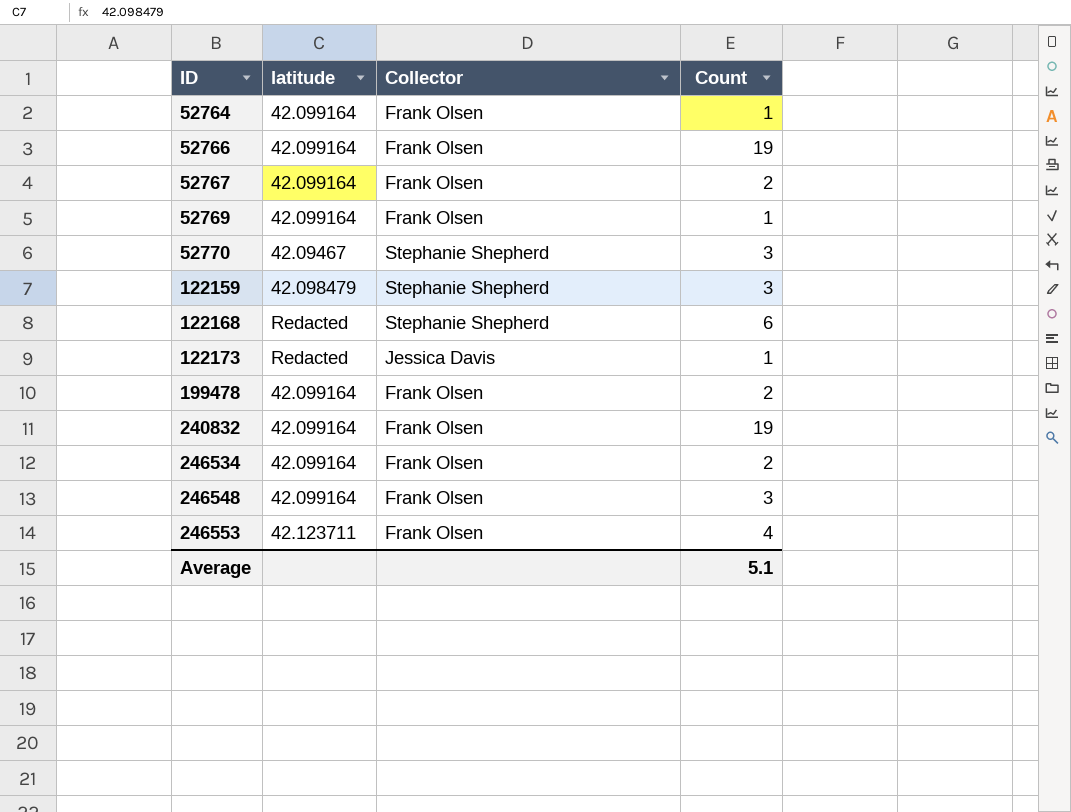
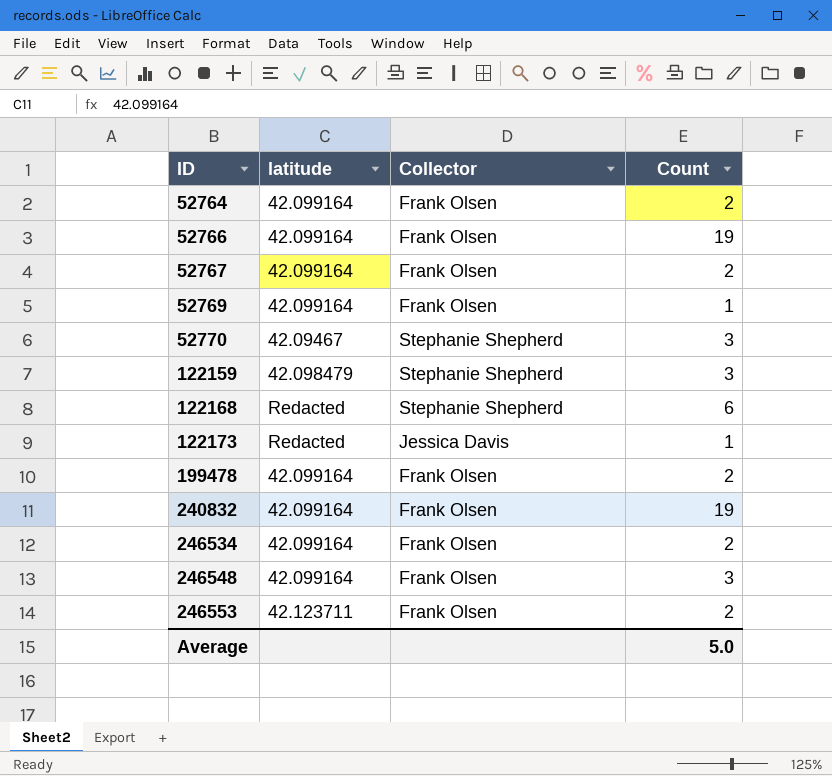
52764 | Count: 1 -> 2
246553 | Count: 4 -> 2
Average | Count: 5.1 -> 5.0

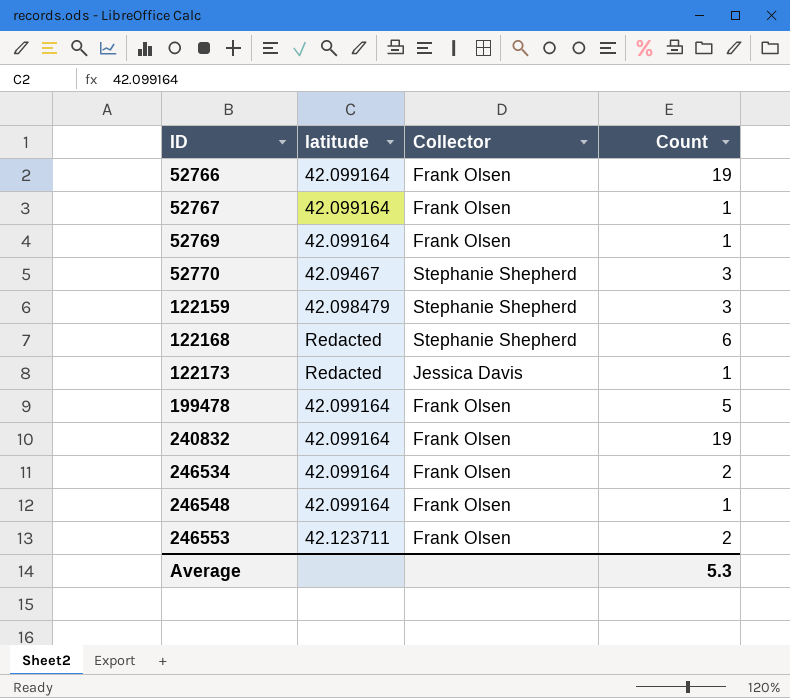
row 52764: 42.099164 | Frank Olsen | 2 -> none
52767 | Count: 2 -> 1
199478 | Count: 2 -> 5
246548 | Count: 3 -> 1
Average | Count: 5.0 -> 5.3

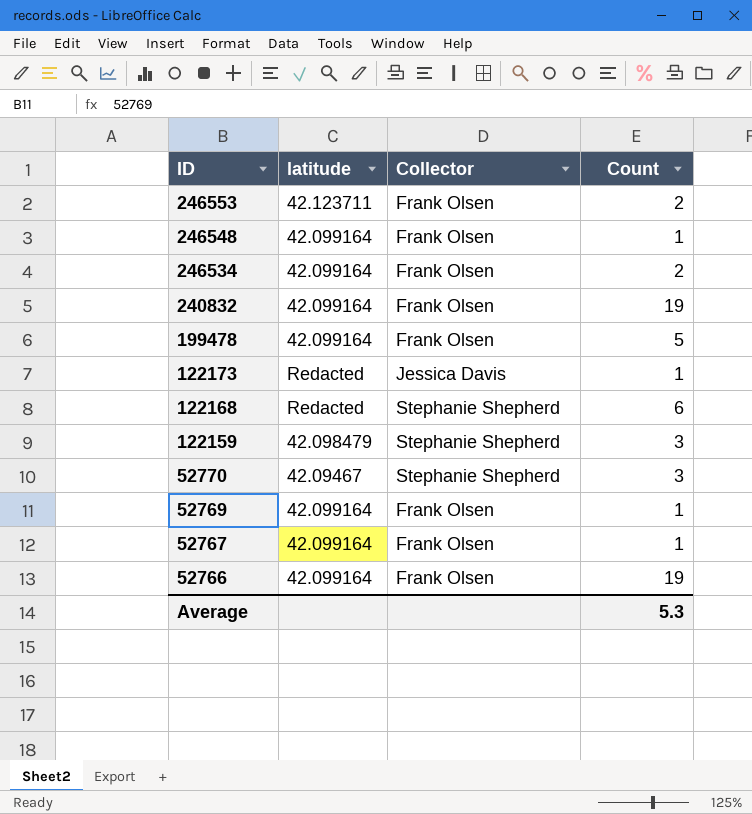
row order: ID ascending -> ID descending

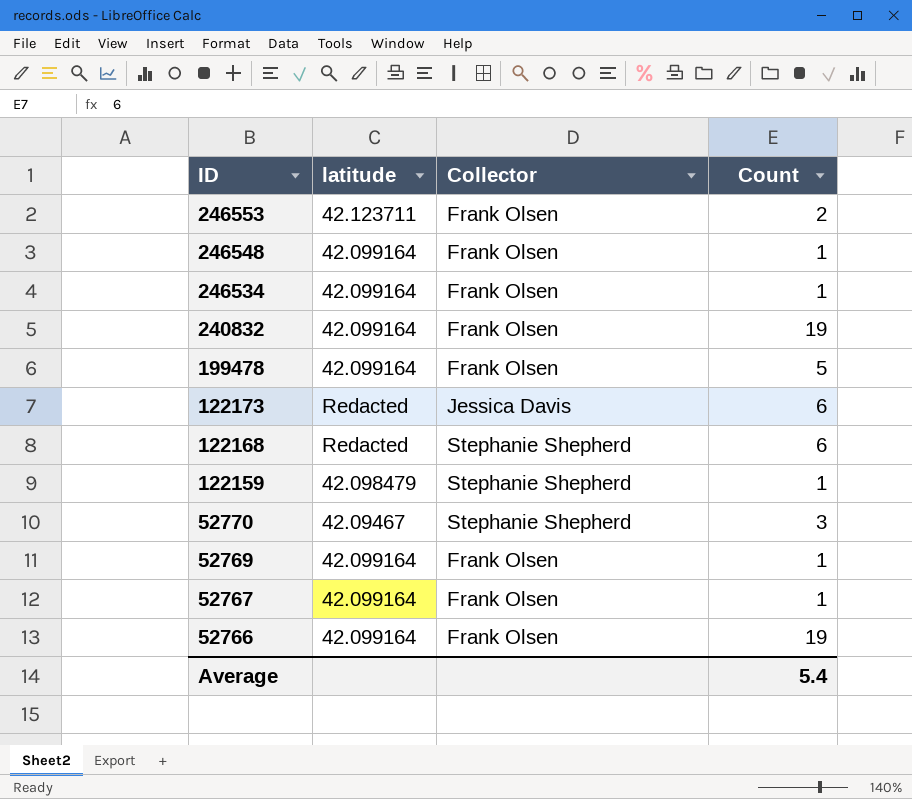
246534 | Count: 2 -> 1
122173 | Count: 1 -> 6
122159 | Count: 3 -> 1
Average | Count: 5.3 -> 5.4

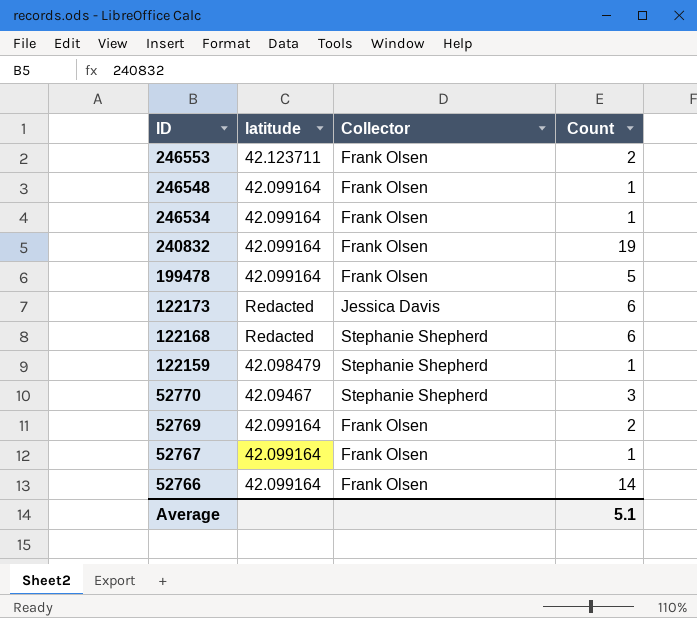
52769 | Count: 1 -> 2
52766 | Count: 19 -> 14
Average | Count: 5.4 -> 5.1

